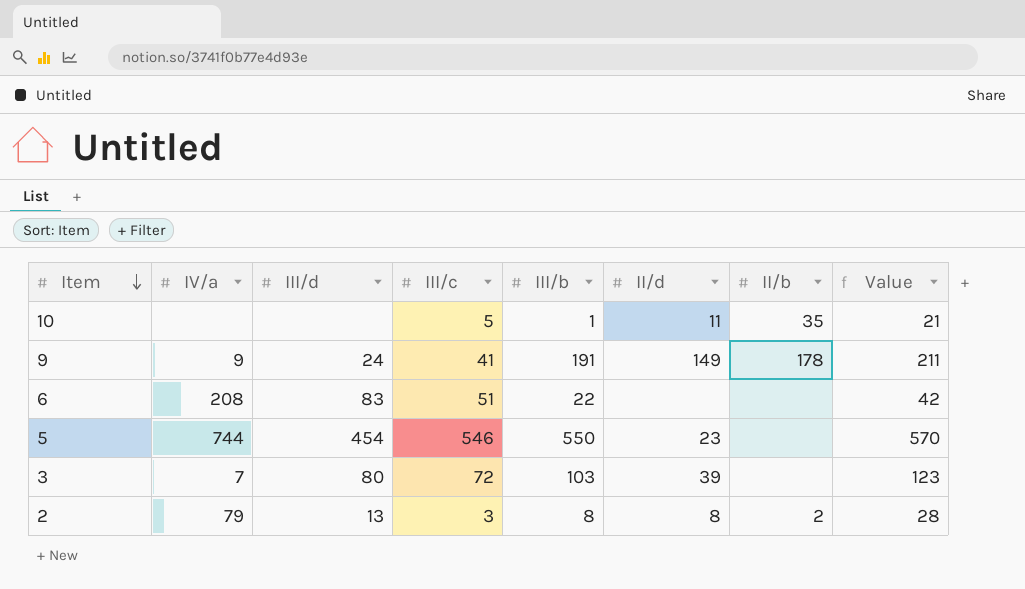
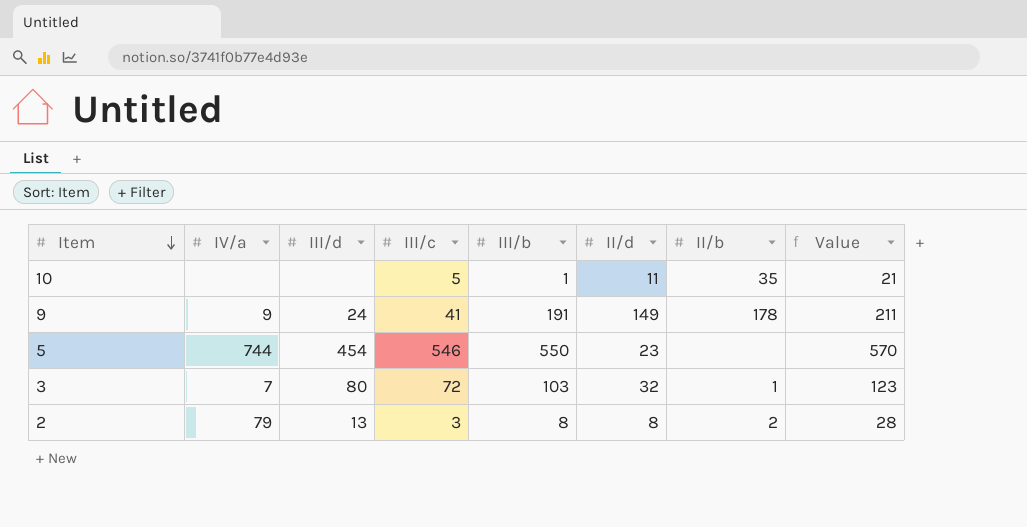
row 6: 208 | 83 | 51 | 22 | none | none | 42 -> none
3 | II/d: 39 -> 32
3 | II/b: none -> 1

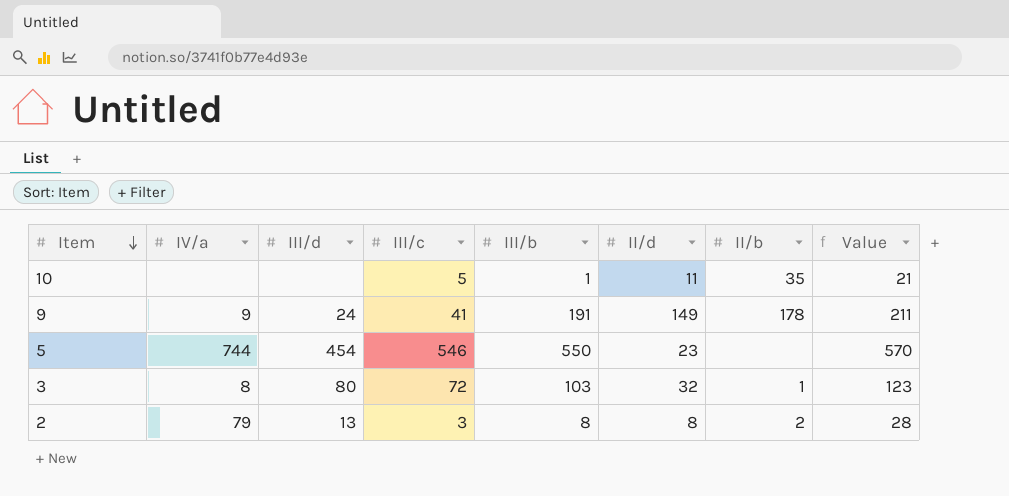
3 | IV/a: 7 -> 8

